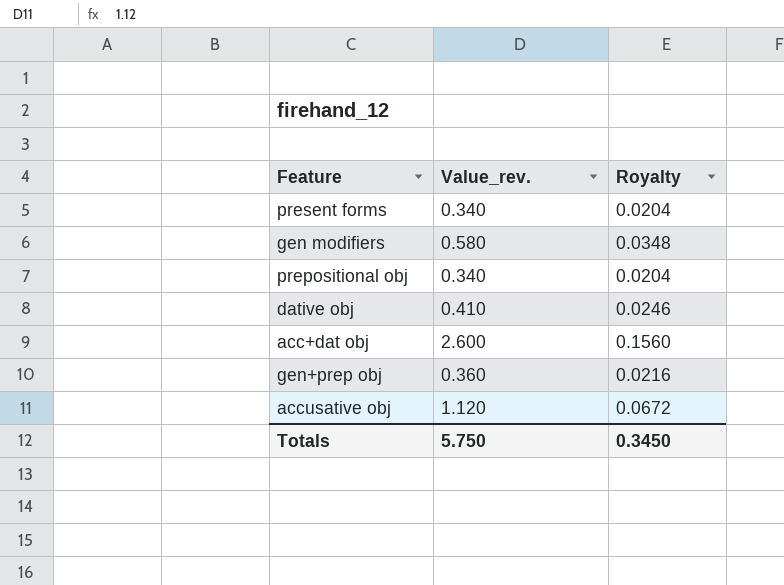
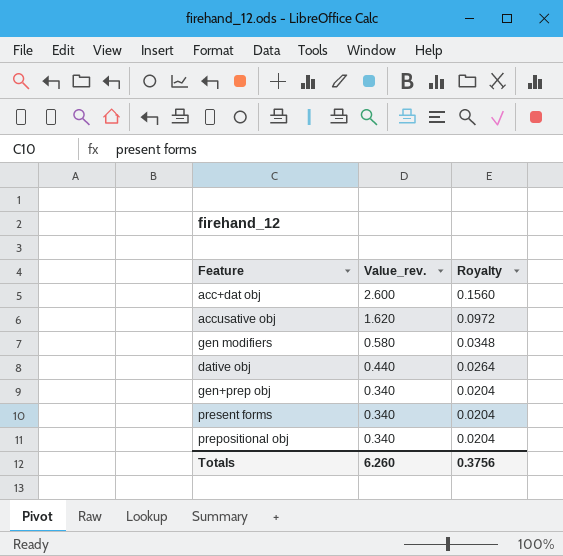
row order: none -> Value_rev. descending
accusative obj | Value_rev.: 1.120 -> 1.620
accusative obj | Royalty: 0.0672 -> 0.0972
dative obj | Value_rev.: 0.410 -> 0.440
dative obj | Royalty: 0.0246 -> 0.0264
gen+prep obj | Value_rev.: 0.360 -> 0.340
gen+prep obj | Royalty: 0.0216 -> 0.0204
Totals | Value_rev.: 5.750 -> 6.260
Totals | Royalty: 0.3450 -> 0.3756

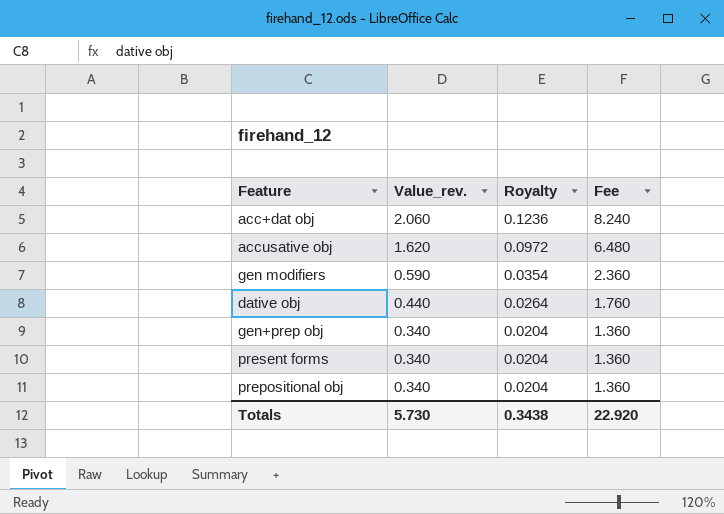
column Fee | formula: none -> [Value_rev.] * 4
acc+dat obj | Value_rev.: 2.600 -> 2.060
acc+dat obj | Royalty: 0.1560 -> 0.1236
gen modifiers | Value_rev.: 0.580 -> 0.590
gen modifiers | Royalty: 0.0348 -> 0.0354
Totals | Value_rev.: 6.260 -> 5.730
Totals | Royalty: 0.3756 -> 0.3438

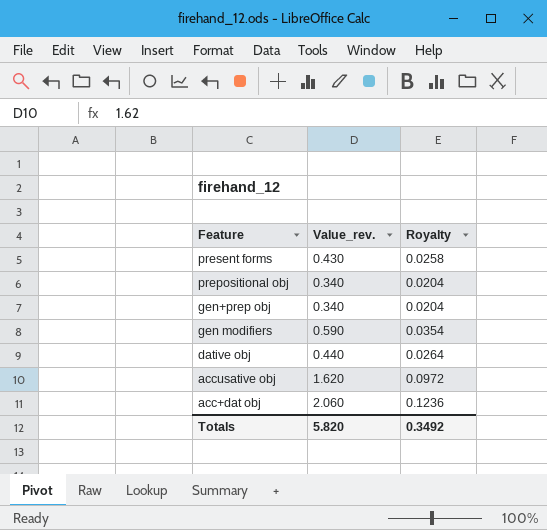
row order: Value_rev. descending -> Feature descending
column Fee | formula: [Value_rev.] * 4 -> none
present forms | Value_rev.: 0.340 -> 0.430
present forms | Royalty: 0.0204 -> 0.0258
Totals | Value_rev.: 5.730 -> 5.820
Totals | Royalty: 0.3438 -> 0.3492

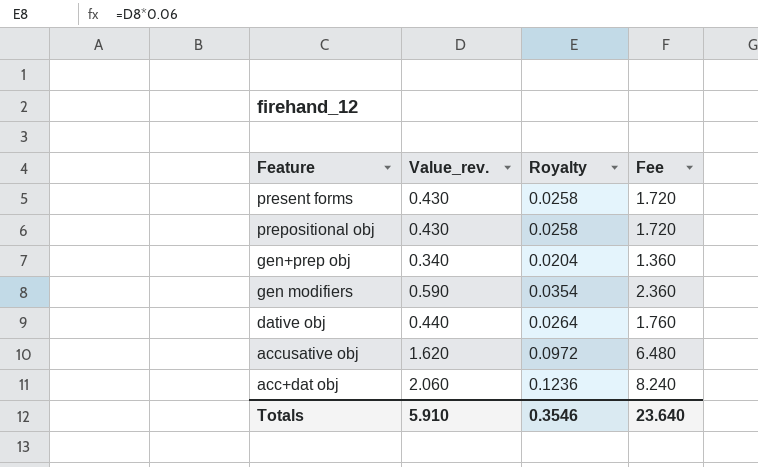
column Fee | formula: none -> [Value_rev.] * 4
prepositional obj | Value_rev.: 0.340 -> 0.430
prepositional obj | Royalty: 0.0204 -> 0.0258
Totals | Value_rev.: 5.820 -> 5.910
Totals | Royalty: 0.3492 -> 0.3546

